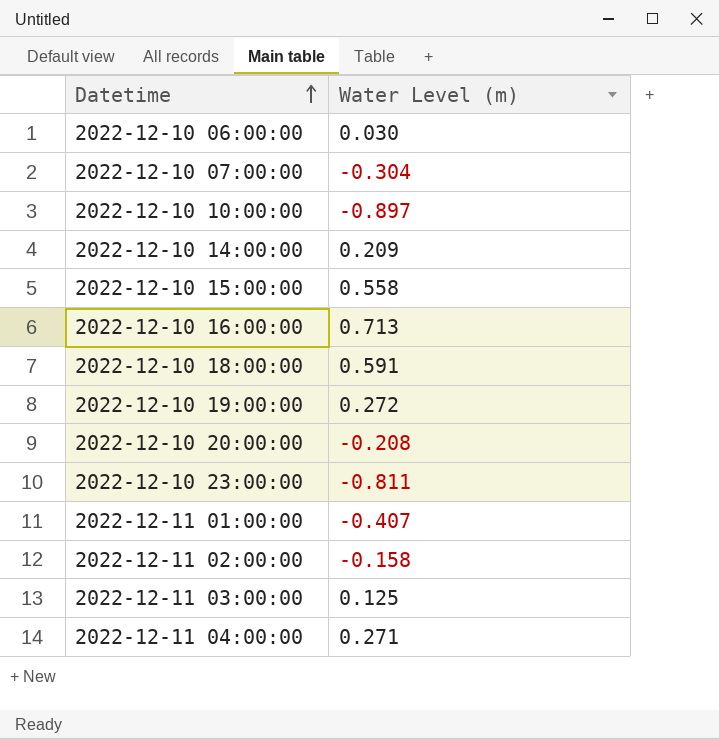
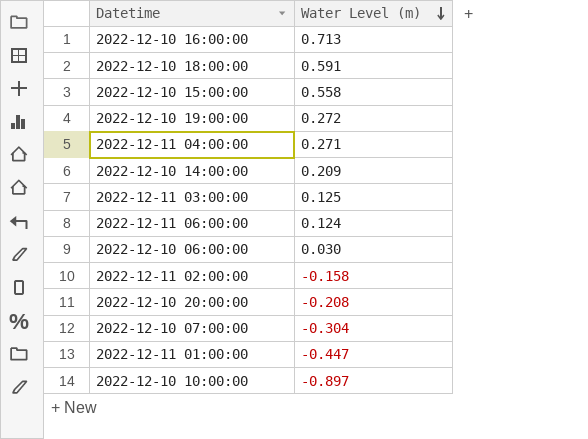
row order: Datetime ascending -> Water Level (m) descending
row 2022-12-10 23:00:00: -0.811 -> none
row 2022-12-11 06:00:00: none -> 0.124
2022-12-11 01:00:00 | Water Level (m): -0.407 -> -0.447

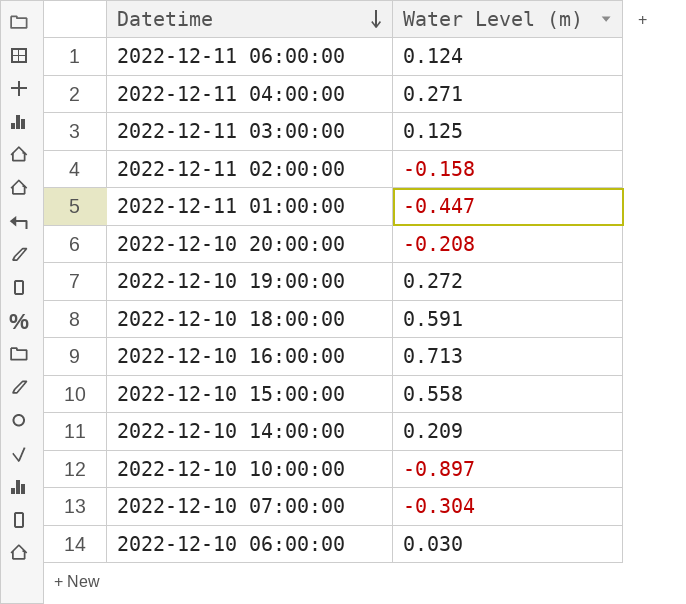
row order: Water Level (m) descending -> Datetime descending

